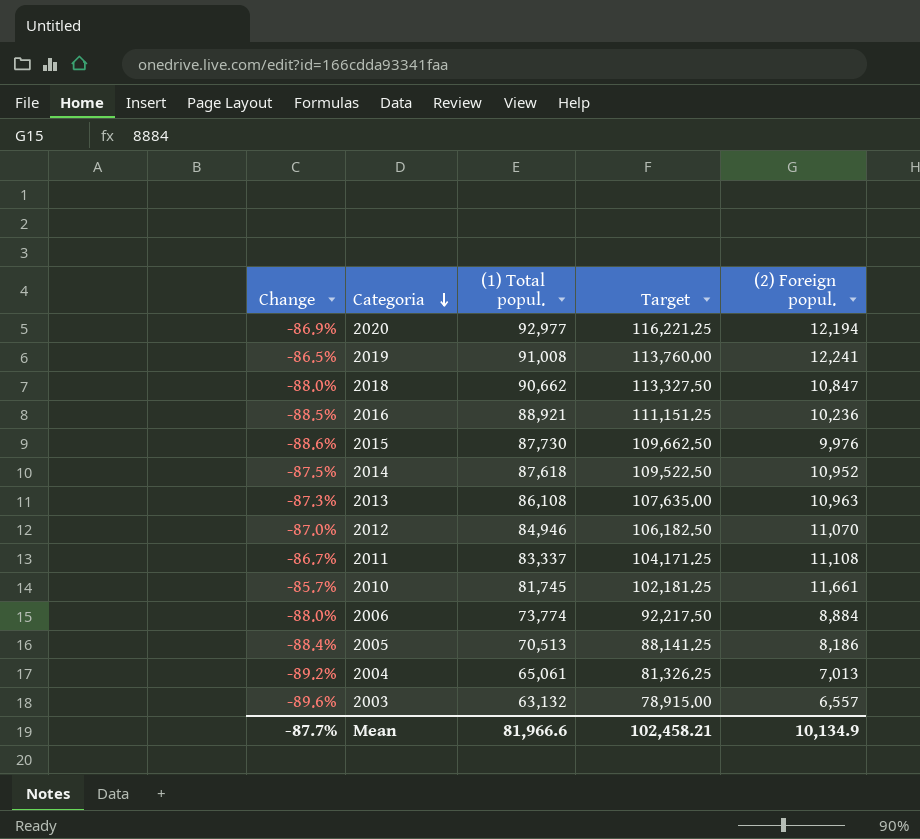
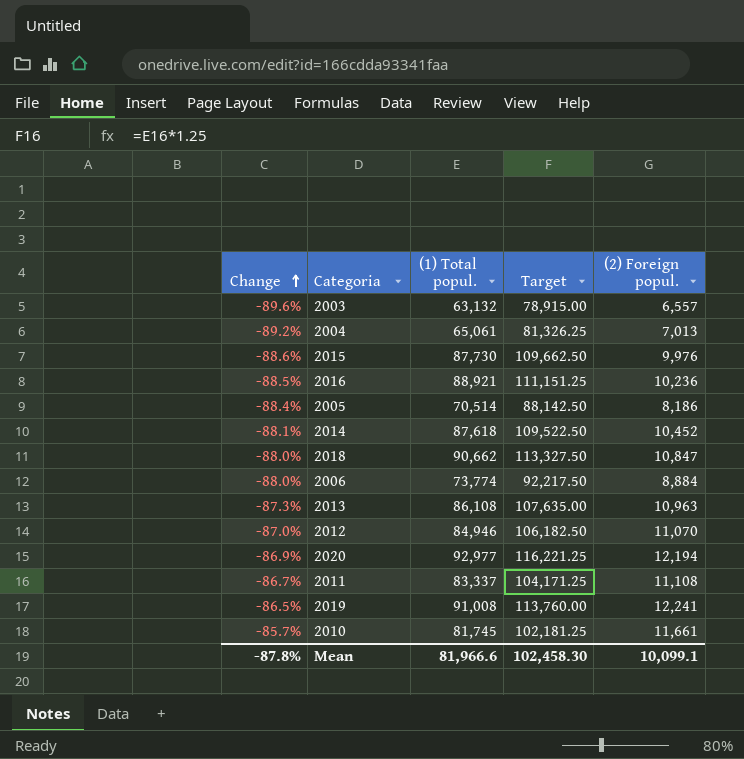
row order: Categoria descending -> Change ascending
2005 | (1) Total popul.: 70,513 -> 70,514
2005 | Target: 88,141.25 -> 88,142.50
2014 | Change: -87.5% -> -88.1%
2014 | (2) Foreign popul.: 10,952 -> 10,452
Mean | Change: -87.7% -> -87.8%
Mean | Target: 102,458.21 -> 102,458.30
Mean | (2) Foreign popul.: 10,134.9 -> 10,099.1

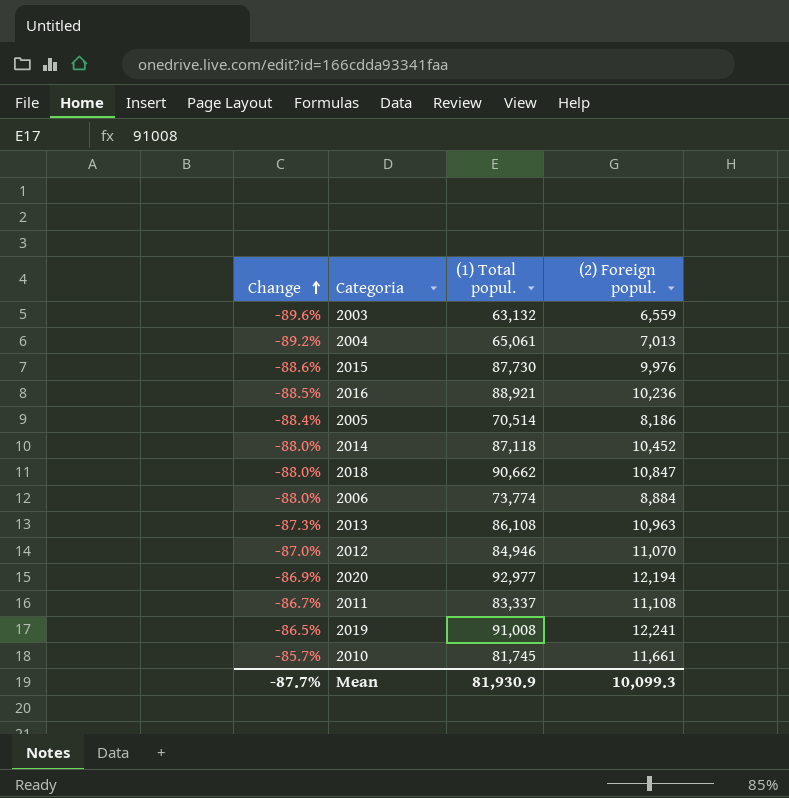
column Target | formula: [(1) Total popul.] * 1.25 -> none
2003 | (2) Foreign popul.: 6,557 -> 6,559
2014 | Change: -88.1% -> -88.0%
2014 | (1) Total popul.: 87,618 -> 87,118
Mean | Change: -87.8% -> -87.7%
Mean | (1) Total popul.: 81,966.6 -> 81,930.9
Mean | (2) Foreign popul.: 10,099.1 -> 10,099.3

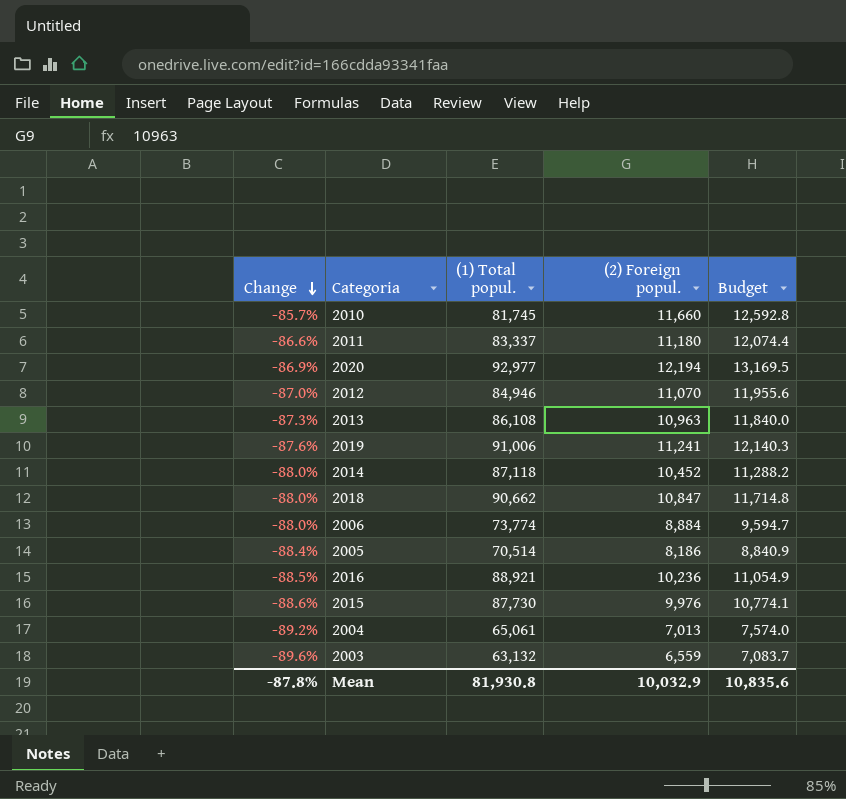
row order: Change ascending -> Change descending
column Budget | formula: none -> [(2) Foreign popul.] * 1.08
2010 | (2) Foreign popul.: 11,661 -> 11,660
2011 | Change: -86.7% -> -86.6%
2011 | (2) Foreign popul.: 11,108 -> 11,180
2019 | Change: -86.5% -> -87.6%
2019 | (1) Total popul.: 91,008 -> 91,006
2019 | (2) Foreign popul.: 12,241 -> 11,241
Mean | Change: -87.7% -> -87.8%
Mean | (1) Total popul.: 81,930.9 -> 81,930.8
Mean | (2) Foreign popul.: 10,099.3 -> 10,032.9

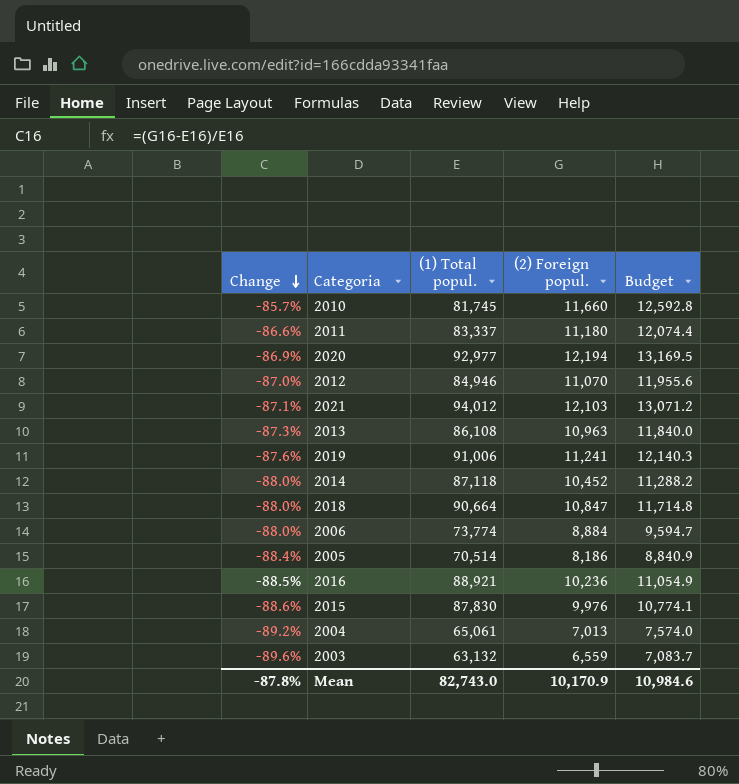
row 2021: none -> -87.1% | 94,012 | 12,103 | 13,071.2
2018 | (1) Total popul.: 90,662 -> 90,664
2015 | (1) Total popul.: 87,730 -> 87,830
Mean | (1) Total popul.: 81,930.8 -> 82,743.0
Mean | (2) Foreign popul.: 10,032.9 -> 10,170.9
Mean | Budget: 10,835.6 -> 10,984.6

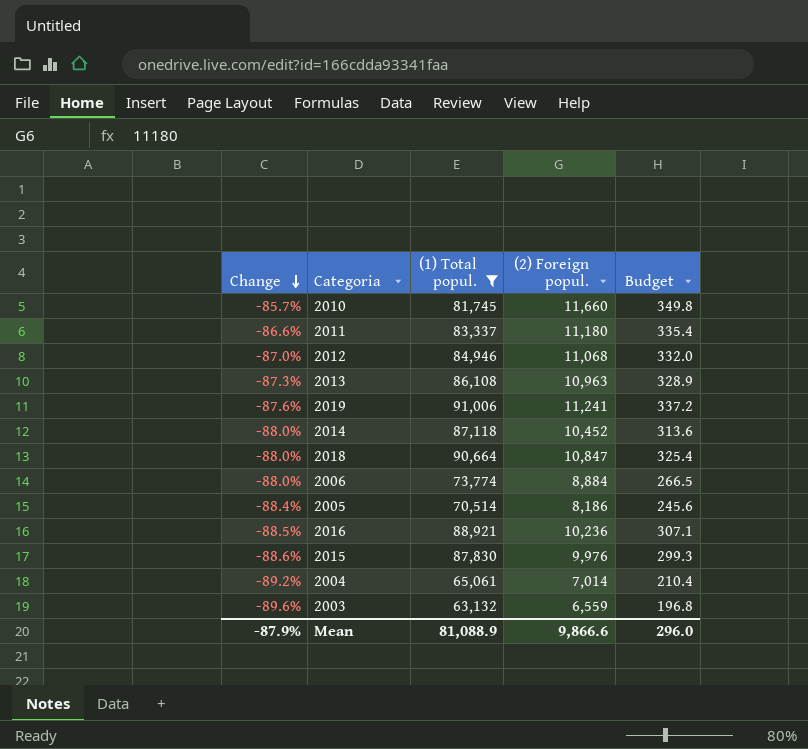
filter: none -> (1) Total popul. <= 91,006
column Budget | formula: [(2) Foreign popul.] * 1.08 -> [(2) Foreign popul.] * 0.03
2012 | (2) Foreign popul.: 11,070 -> 11,068
2004 | (2) Foreign popul.: 7,013 -> 7,014
Mean | Change: -87.8% -> -87.9%
Mean | (1) Total popul.: 82,743.0 -> 81,088.9
Mean | (2) Foreign popul.: 10,170.9 -> 9,866.6
Mean | Budget: 10,984.6 -> 296.0

